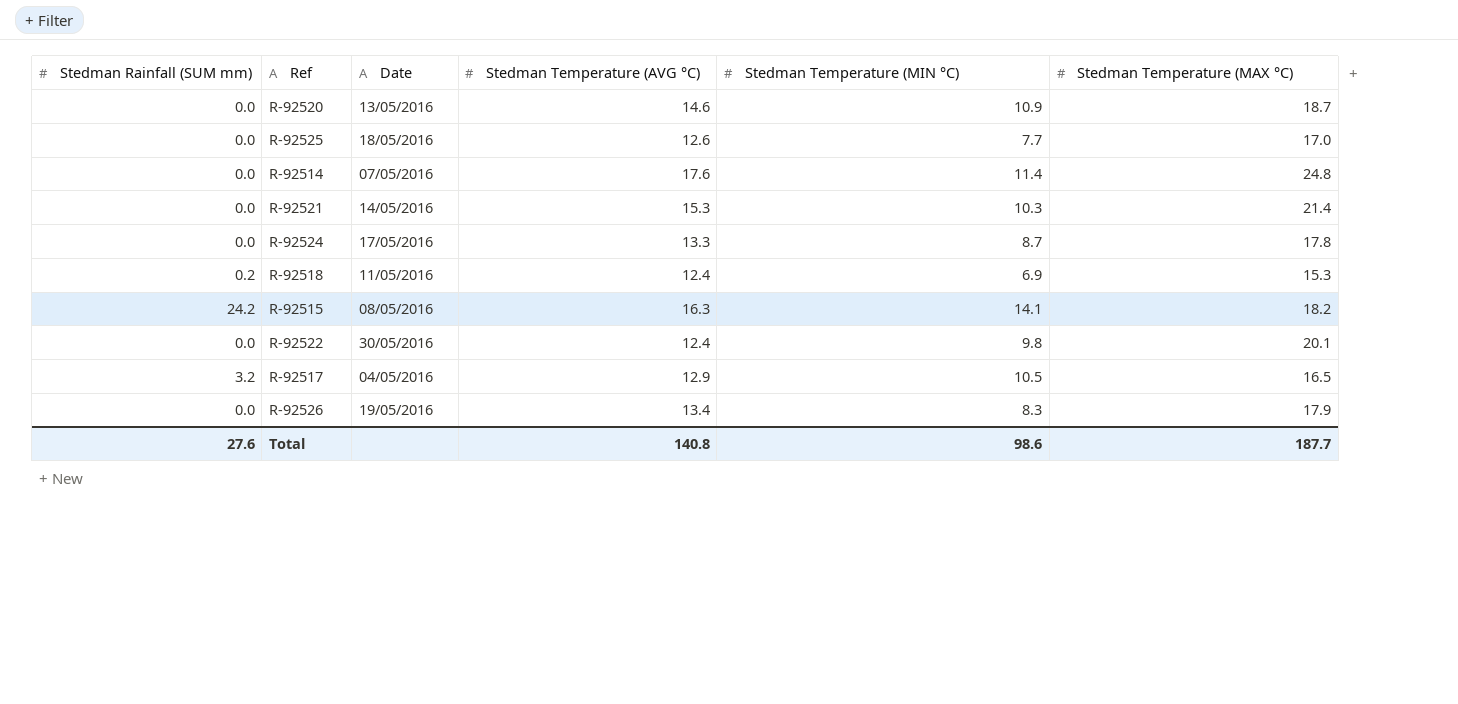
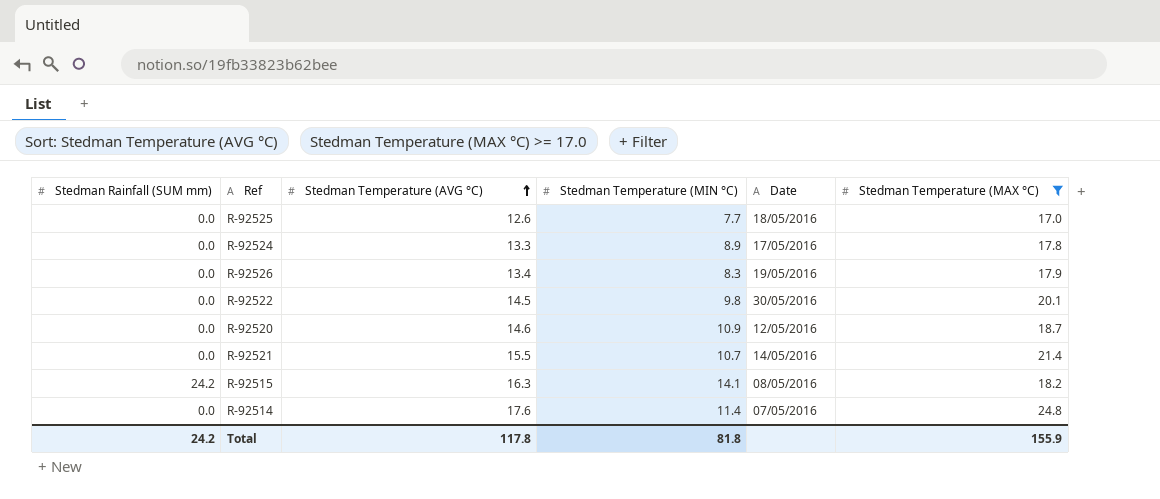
filter: none -> Stedman Temperature (MAX °C) >= 17.0
row order: none -> Stedman Temperature (AVG °C) ascending
column Date | position: 3 -> 5
R-92524 | Stedman Temperature (MIN °C): 8.7 -> 8.9
R-92522 | Stedman Temperature (AVG °C): 12.4 -> 14.5
R-92520 | Date: 13/05/2016 -> 12/05/2016
R-92521 | Stedman Temperature (AVG °C): 15.3 -> 15.5
R-92521 | Stedman Temperature (MIN °C): 10.3 -> 10.7
Total | Stedman Rainfall (SUM mm): 27.6 -> 24.2
Total | Stedman Temperature (AVG °C): 140.8 -> 117.8
Total | Stedman Temperature (MIN °C): 98.6 -> 81.8
Total | Stedman Temperature (MAX °C): 187.7 -> 155.9

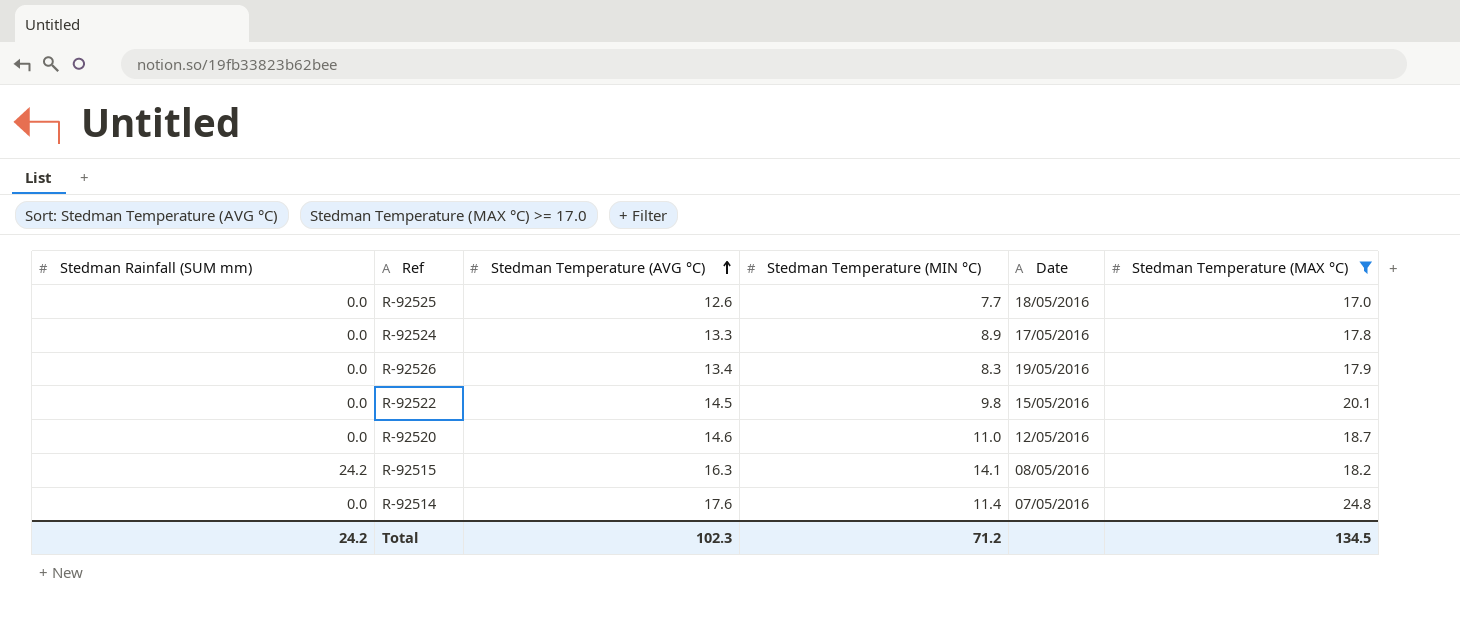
row R-92521: 0.0 | 15.5 | 10.7 | 14/05/2016 | 21.4 -> none
R-92522 | Date: 30/05/2016 -> 15/05/2016
R-92520 | Stedman Temperature (MIN °C): 10.9 -> 11.0
Total | Stedman Temperature (AVG °C): 117.8 -> 102.3
Total | Stedman Temperature (MIN °C): 81.8 -> 71.2
Total | Stedman Temperature (MAX °C): 155.9 -> 134.5

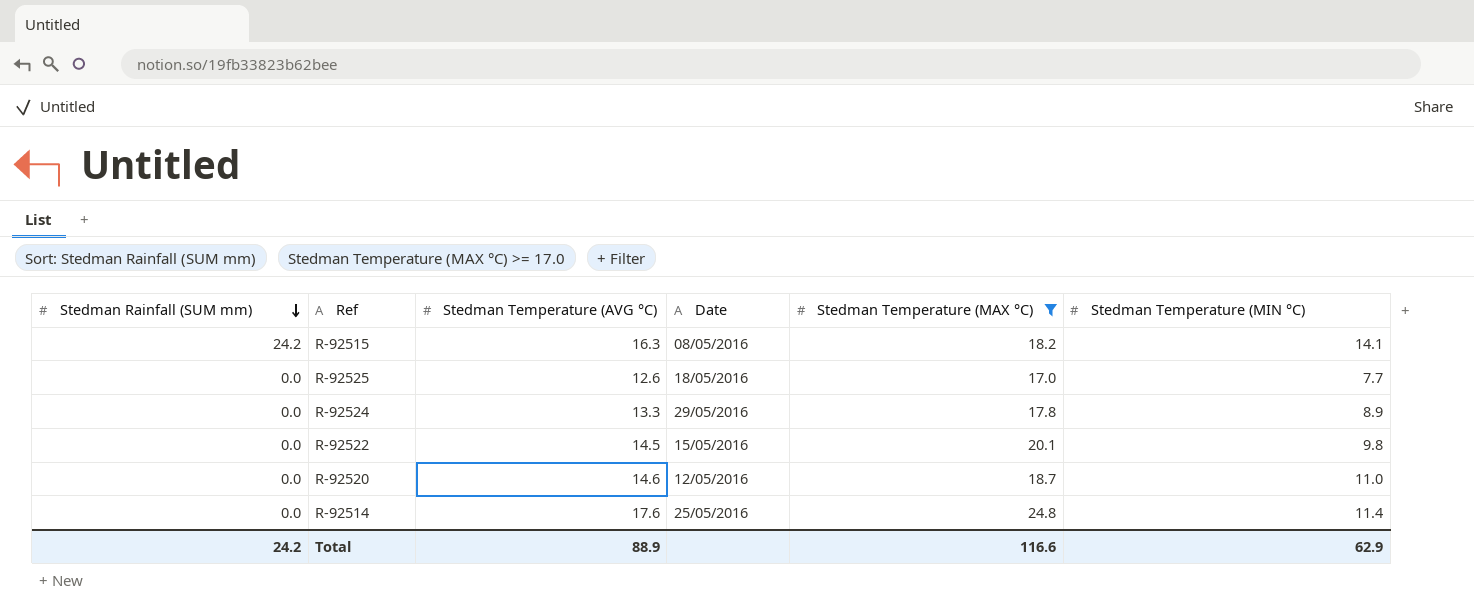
row order: Stedman Temperature (AVG °C) ascending -> Stedman Rainfall (SUM mm) descending
column Stedman Temperature (MIN °C) | position: 4 -> 6
row R-92526: 0.0 | 13.4 | 8.3 | 19/05/2016 | 17.9 -> none
R-92524 | Date: 17/05/2016 -> 29/05/2016
R-92514 | Date: 07/05/2016 -> 25/05/2016
Total | Stedman Temperature (AVG °C): 102.3 -> 88.9
Total | Stedman Temperature (MAX °C): 134.5 -> 116.6
Total | Stedman Temperature (MIN °C): 71.2 -> 62.9

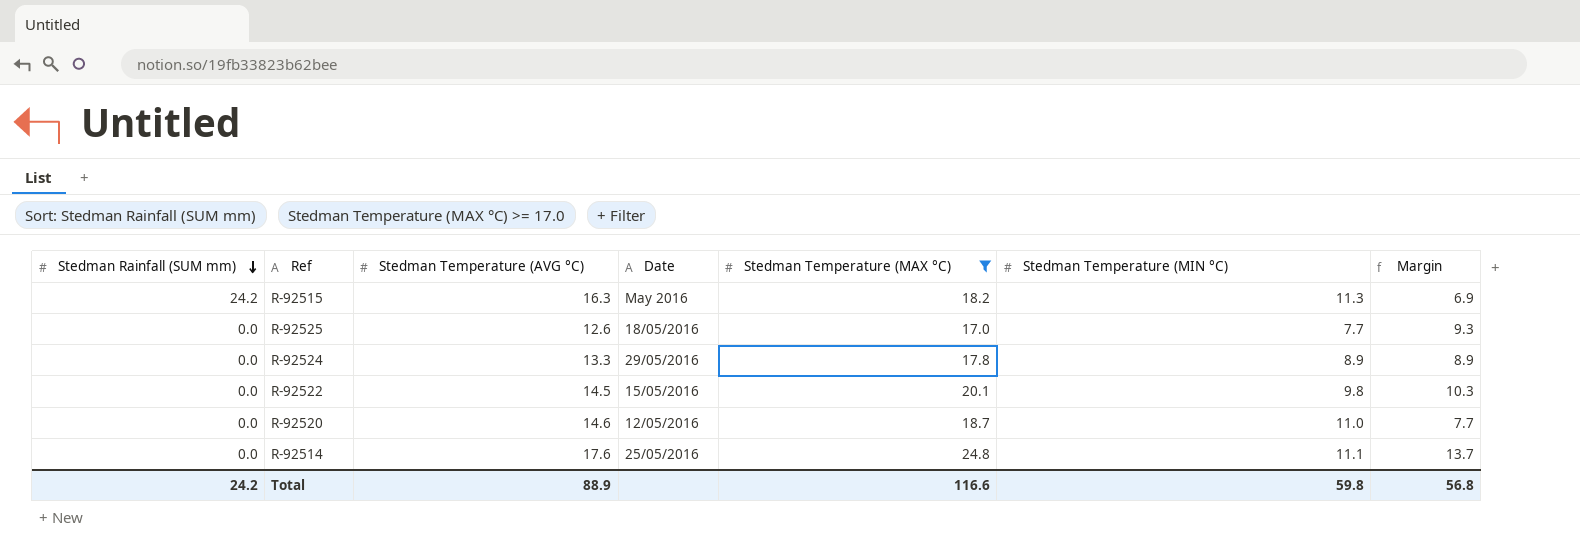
column Margin | formula: none -> [Stedman Temperature (MAX °C)] - [Stedman Temperature (MIN °C)]
R-92515 | Date: 08/05/2016 -> May 2016
R-92515 | Stedman Temperature (MIN °C): 14.1 -> 11.3
R-92514 | Stedman Temperature (MIN °C): 11.4 -> 11.1
Total | Stedman Temperature (MIN °C): 62.9 -> 59.8

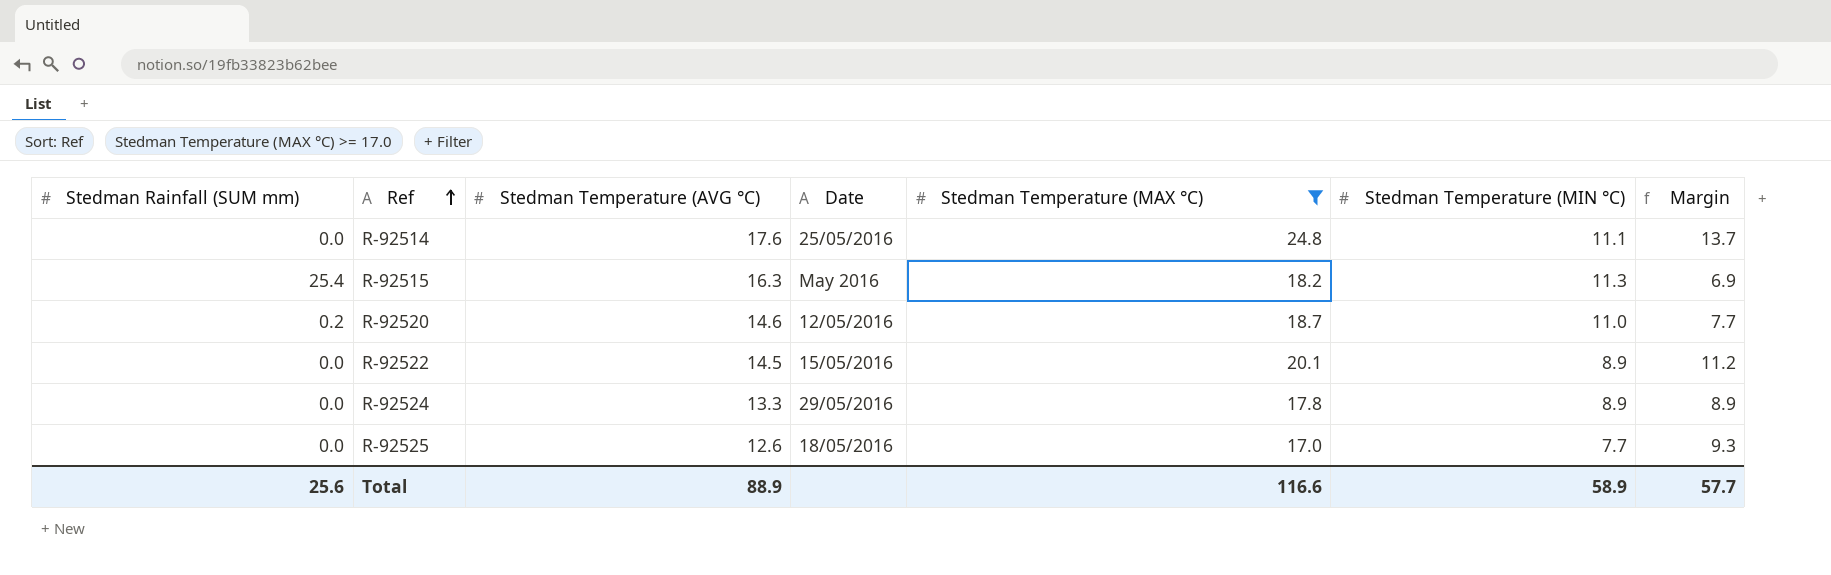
row order: Stedman Rainfall (SUM mm) descending -> Ref ascending
R-92515 | Stedman Rainfall (SUM mm): 24.2 -> 25.4
R-92520 | Stedman Rainfall (SUM mm): 0.0 -> 0.2
R-92522 | Stedman Temperature (MIN °C): 9.8 -> 8.9
R-92522 | Margin: 10.3 -> 11.2
Total | Stedman Rainfall (SUM mm): 24.2 -> 25.6
Total | Stedman Temperature (MIN °C): 59.8 -> 58.9
Total | Margin: 56.8 -> 57.7

